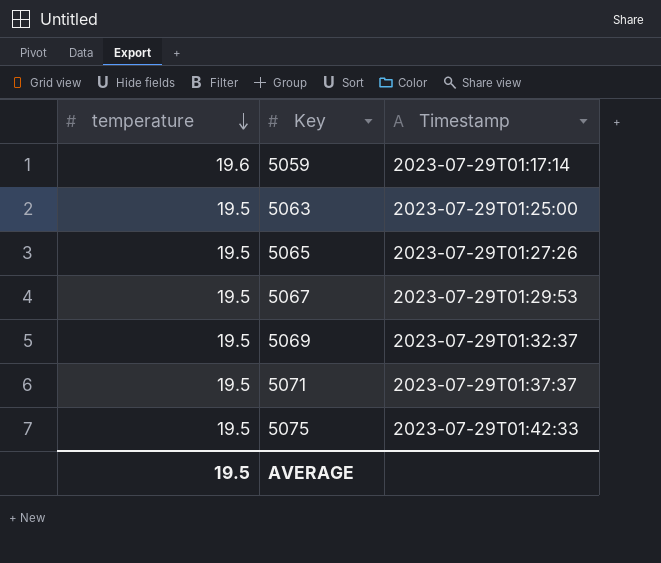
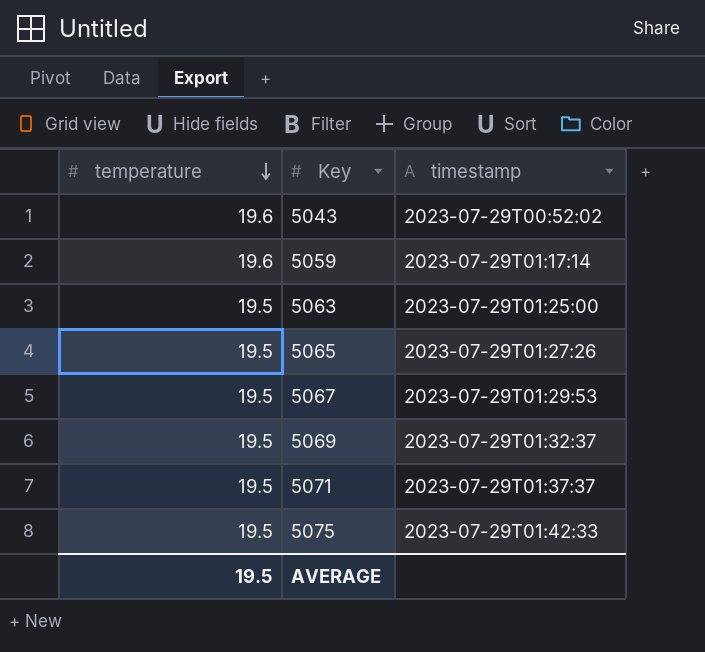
column name: Timestamp -> timestamp
row 5043: none -> 19.6 | 2023-07-29T00:52:02

